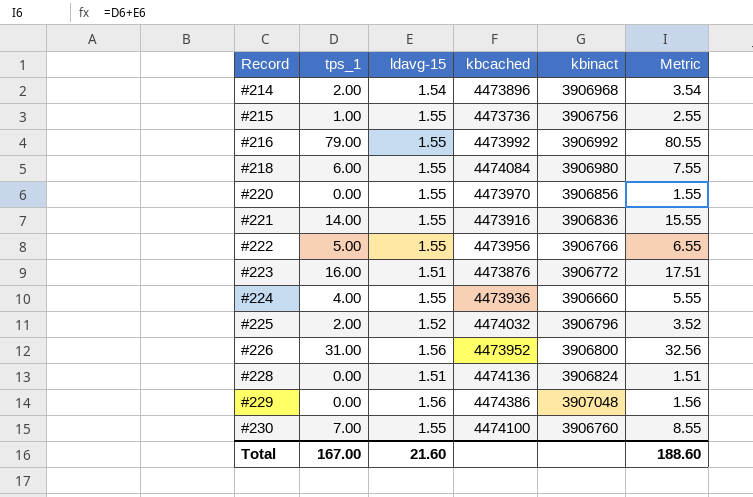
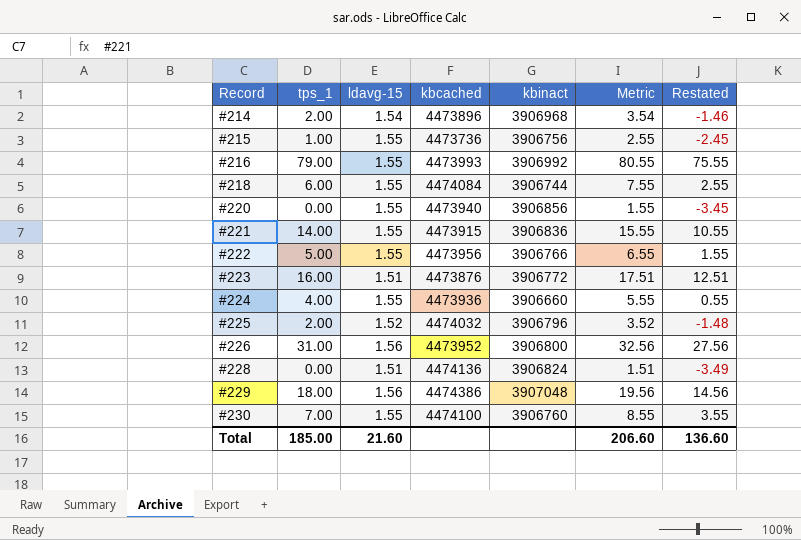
column Restated | formula: none -> [Metric] - 5
#216 | kbcached: 4473992 -> 4473993
#218 | kbinact: 3906980 -> 3906744
#220 | kbcached: 4473970 -> 4473940
#221 | kbcached: 4473916 -> 4473915
#229 | tps_1: 0.00 -> 18.00
#229 | Metric: 1.56 -> 19.56
Total | tps_1: 167.00 -> 185.00
Total | Metric: 188.60 -> 206.60

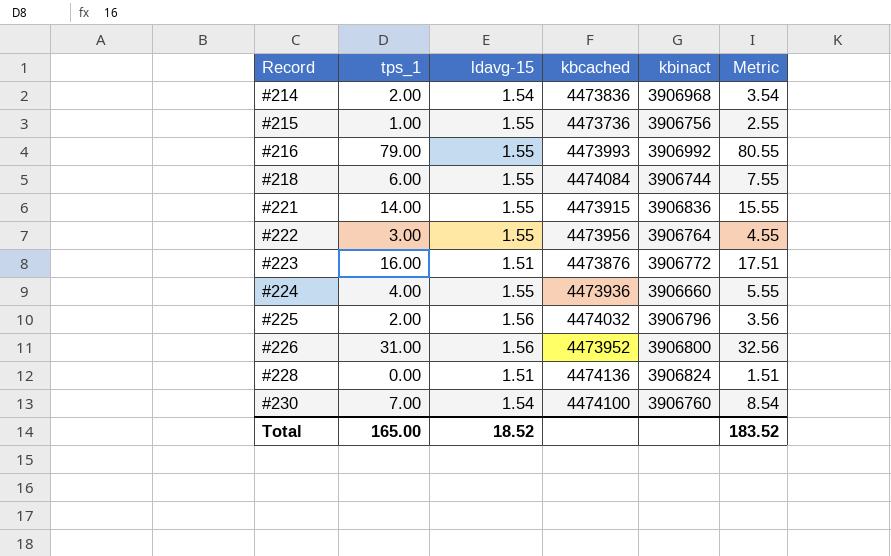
column Restated | formula: [Metric] - 5 -> none
row #220: 0.00 | 1.55 | 4473940 | 3906856 | 1.55 | -3.45 -> none
row #229: 18.00 | 1.56 | 4474386 | 3907048 | 19.56 | 14.56 -> none
#214 | kbcached: 4473896 -> 4473836
#222 | tps_1: 5.00 -> 3.00
#222 | kbinact: 3906766 -> 3906764
#222 | Metric: 6.55 -> 4.55
#225 | ldavg-15: 1.52 -> 1.56
#225 | Metric: 3.52 -> 3.56
#230 | ldavg-15: 1.55 -> 1.54
#230 | Metric: 8.55 -> 8.54
Total | tps_1: 185.00 -> 165.00
Total | ldavg-15: 21.60 -> 18.52
Total | Metric: 206.60 -> 183.52

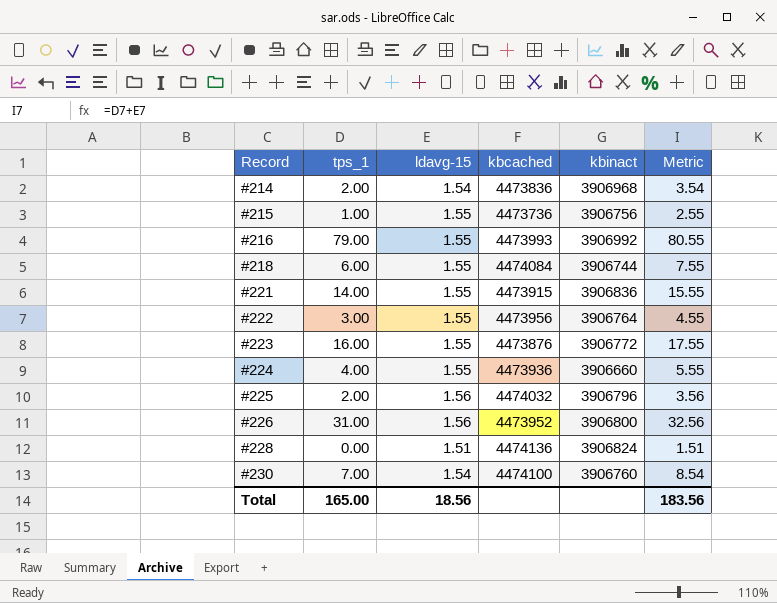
#223 | ldavg-15: 1.51 -> 1.55
#223 | Metric: 17.51 -> 17.55
Total | ldavg-15: 18.52 -> 18.56
Total | Metric: 183.52 -> 183.56

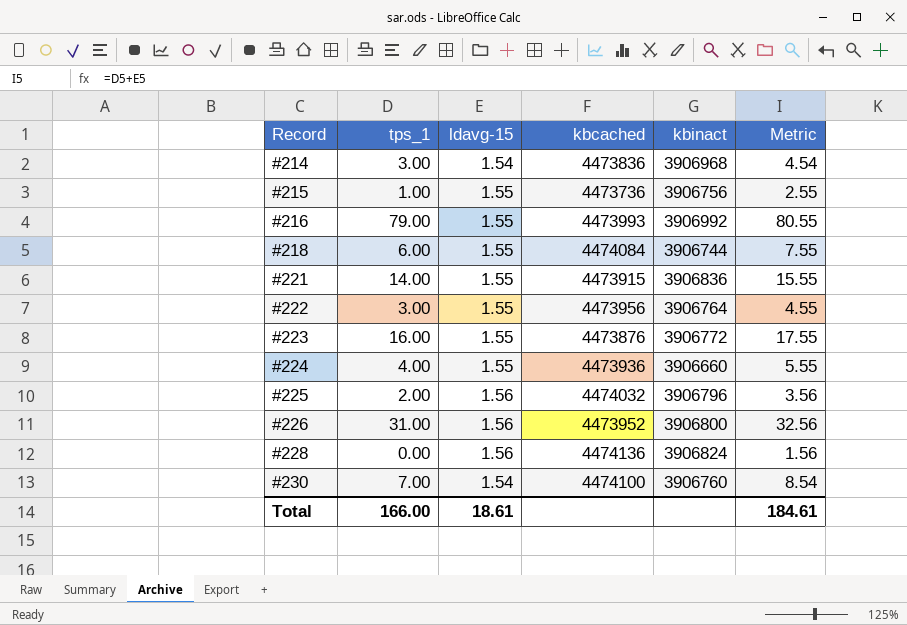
#214 | tps_1: 2.00 -> 3.00
#214 | Metric: 3.54 -> 4.54
#228 | ldavg-15: 1.51 -> 1.56
#228 | Metric: 1.51 -> 1.56
Total | tps_1: 165.00 -> 166.00
Total | ldavg-15: 18.56 -> 18.61
Total | Metric: 183.56 -> 184.61

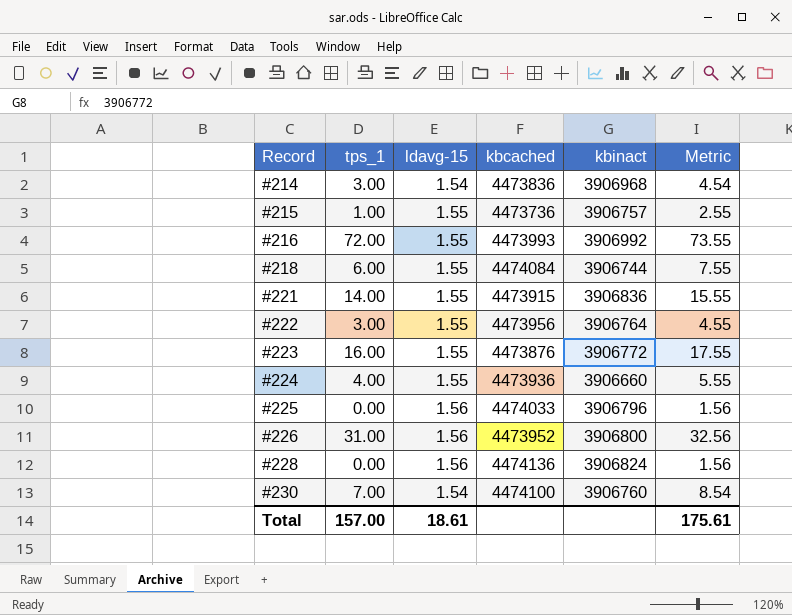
#215 | kbinact: 3906756 -> 3906757
#216 | tps_1: 79.00 -> 72.00
#216 | Metric: 80.55 -> 73.55
#225 | tps_1: 2.00 -> 0.00
#225 | kbcached: 4474032 -> 4474033
#225 | Metric: 3.56 -> 1.56
Total | tps_1: 166.00 -> 157.00
Total | Metric: 184.61 -> 175.61

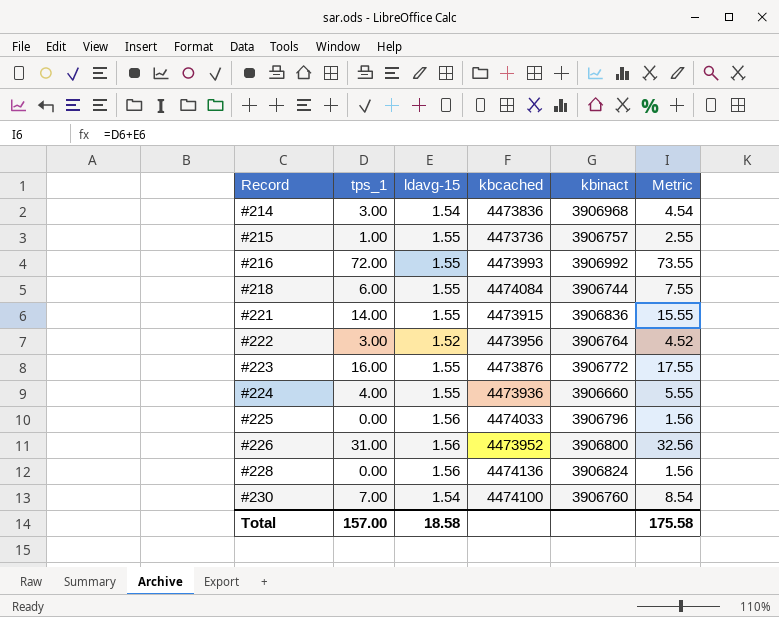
#222 | ldavg-15: 1.55 -> 1.52
#222 | Metric: 4.55 -> 4.52
Total | ldavg-15: 18.61 -> 18.58
Total | Metric: 175.61 -> 175.58

